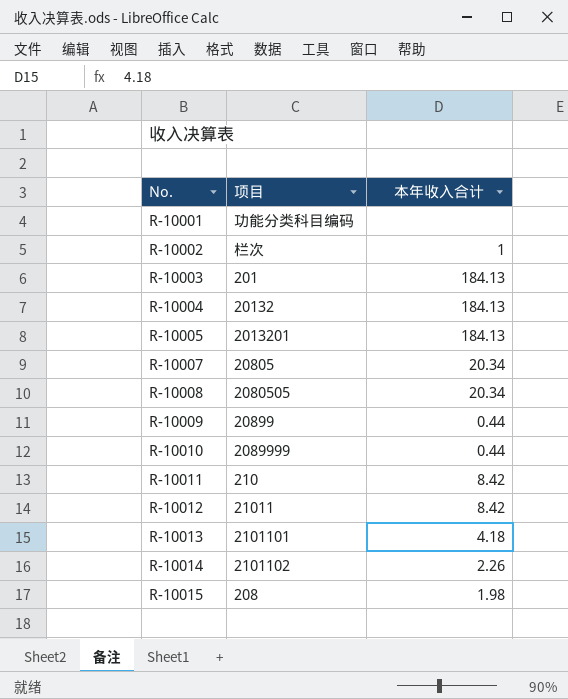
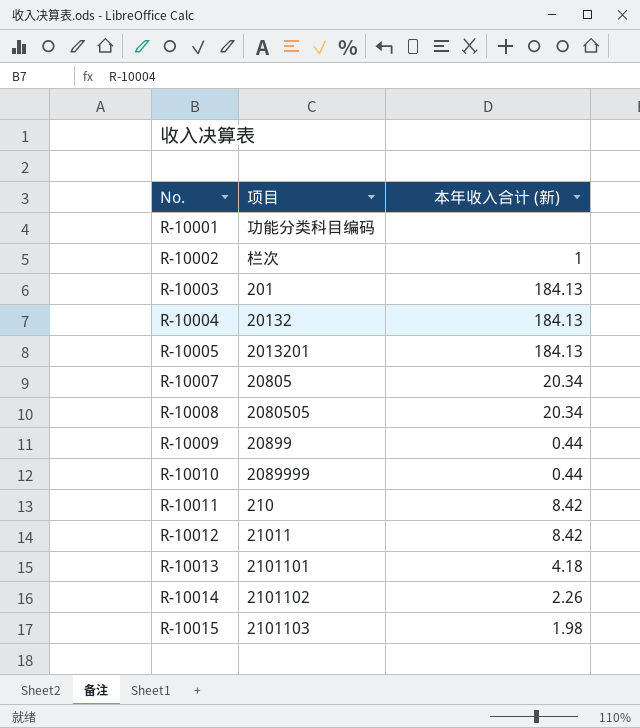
column name: 本年收入合计 -> 本年收入合计 (新)
R-10015 | 项目: 208 -> 2101103

